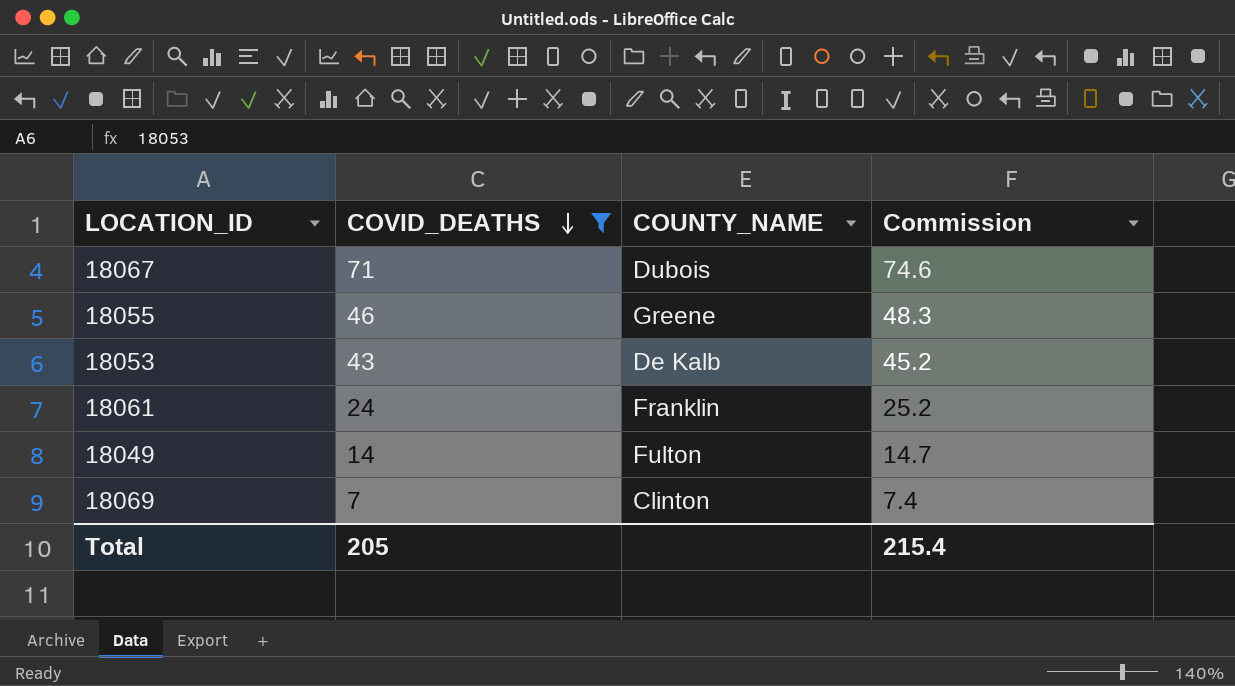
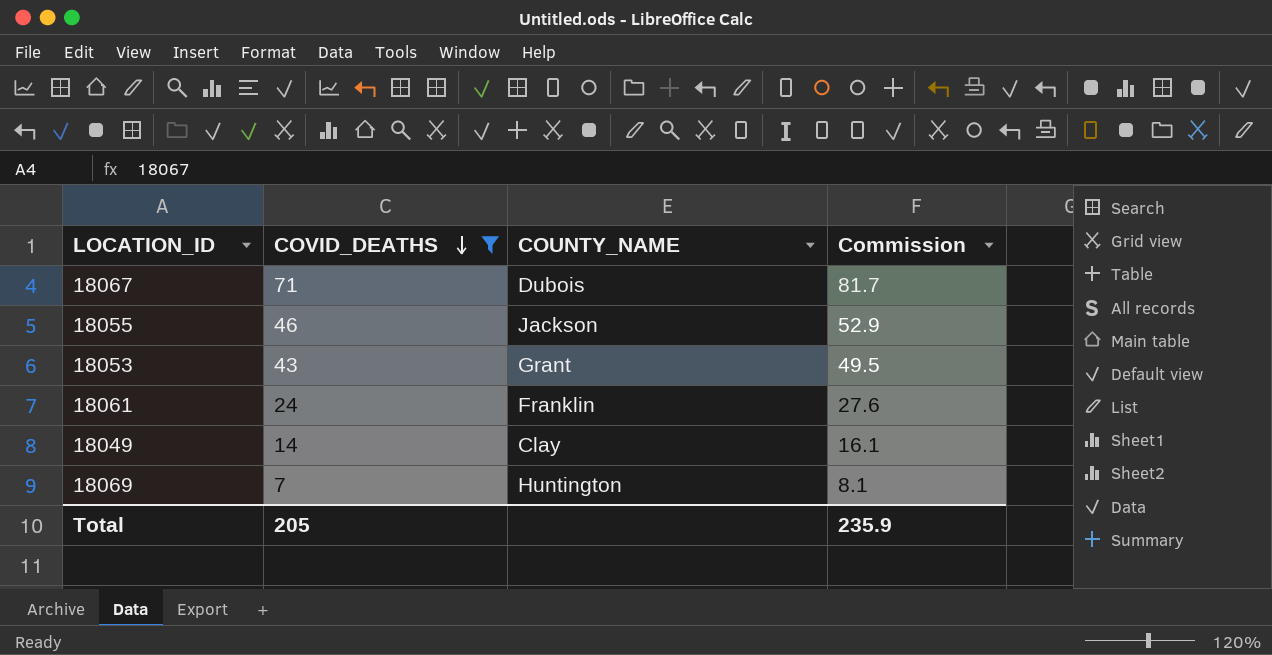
column Commission | formula: [COVID_DEATHS] * 1.05 -> [COVID_DEATHS] * 1.15
18055 | COUNTY_NAME: Greene -> Jackson
18053 | COUNTY_NAME: De Kalb -> Grant
18049 | COUNTY_NAME: Fulton -> Clay
18069 | COUNTY_NAME: Clinton -> Huntington
Total | Commission: 215.4 -> 235.9

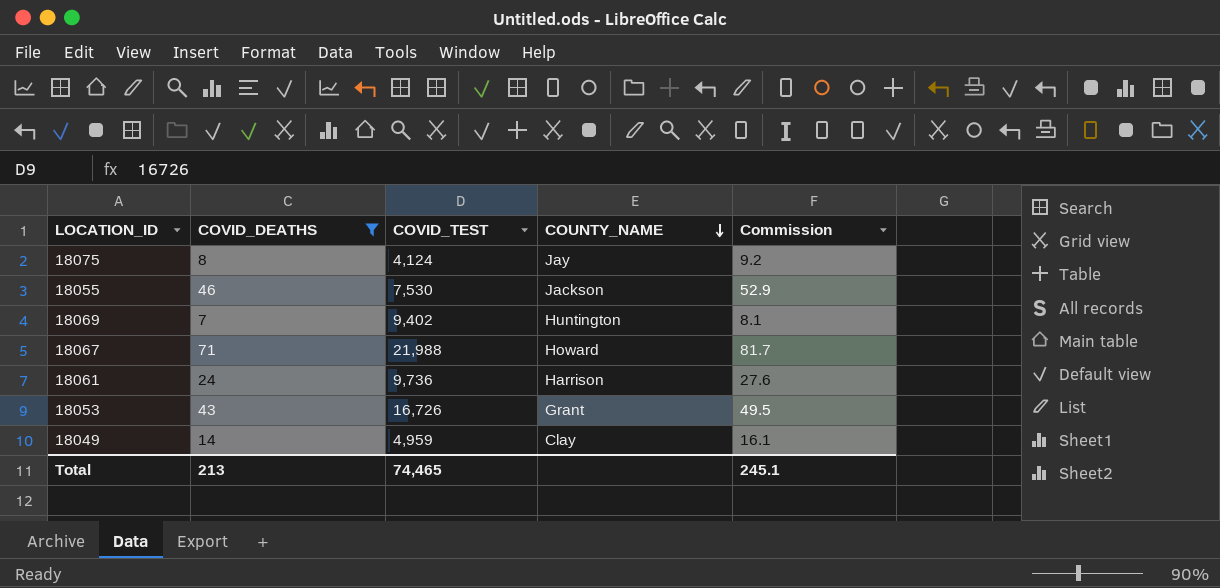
row order: COVID_DEATHS descending -> COUNTY_NAME descending
column COVID_TEST | position: none -> 3
row 18075: none -> 8 | 4,124 | Jay | 9.2
18067 | COUNTY_NAME: Dubois -> Howard
18061 | COUNTY_NAME: Franklin -> Harrison
Total | COVID_DEATHS: 205 -> 213
Total | Commission: 235.9 -> 245.1

